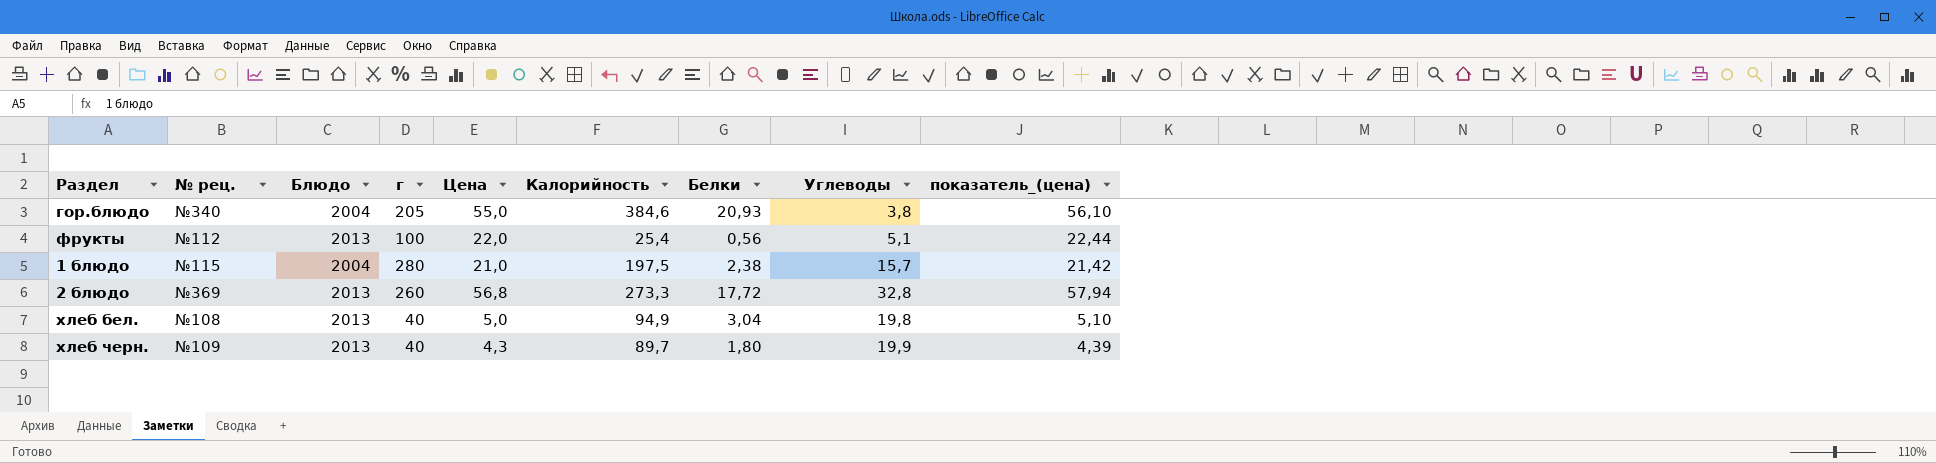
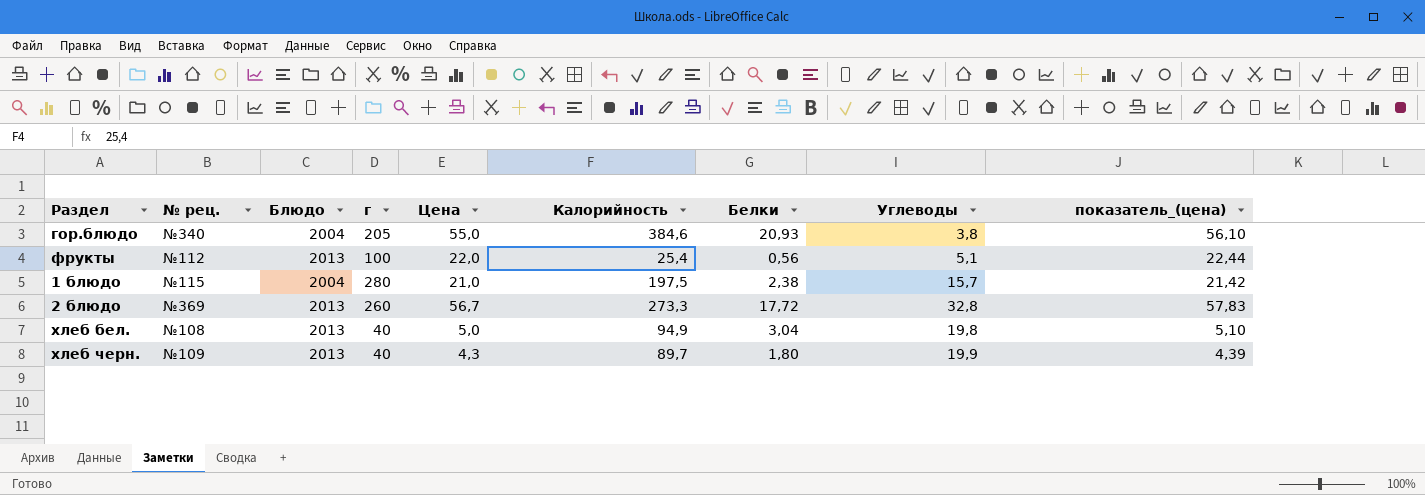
2 блюдо | Цена: 56,8 -> 56,7
2 блюдо | показатель_(цена): 57,94 -> 57,83

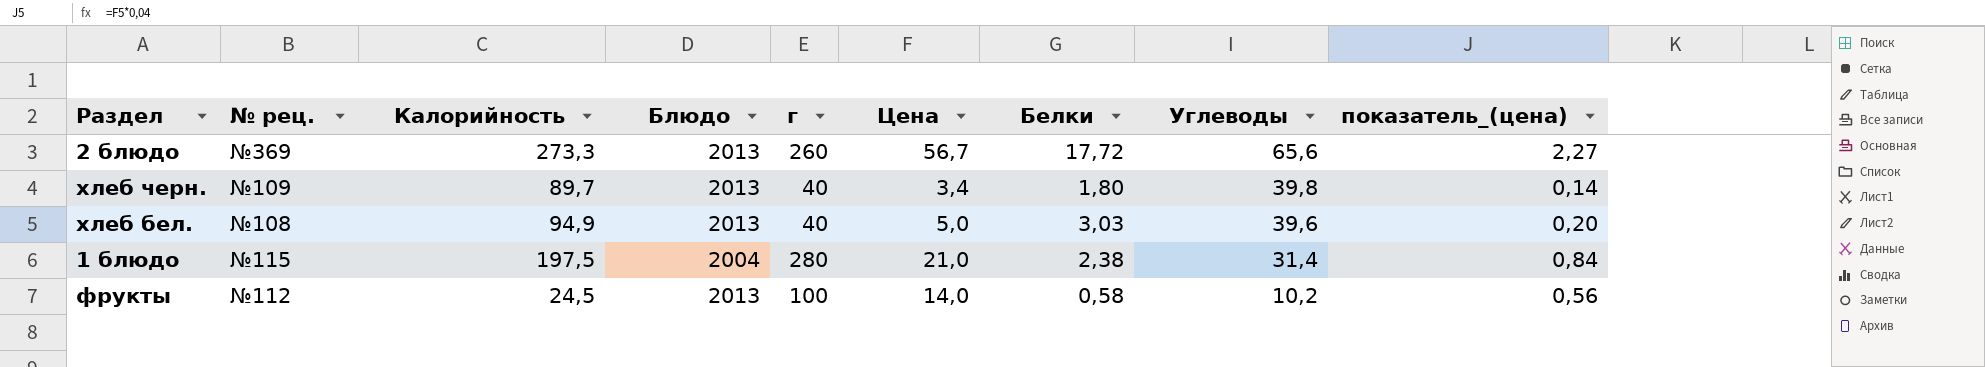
row order: none -> Углеводы descending
column Калорийность | position: 6 -> 3
column показатель_(цена) | formula: [Цена] * 1,02 -> [Цена] * 0,04
row гор.блюдо: №340 | 2004 | 205 | 55,0 | 384,6 | 20,93 | 3,8 | 56,10 -> none
2 блюдо | Углеводы: 32,8 -> 65,6
хлеб черн. | Цена: 4,3 -> 3,4
хлеб черн. | Углеводы: 19,9 -> 39,8
хлеб бел. | Белки: 3,04 -> 3,03
хлеб бел. | Углеводы: 19,8 -> 39,6
1 блюдо | Углеводы: 15,7 -> 31,4
фрукты | Калорийность: 25,4 -> 24,5
фрукты | Цена: 22,0 -> 14,0
фрукты | Белки: 0,56 -> 0,58
фрукты | Углеводы: 5,1 -> 10,2

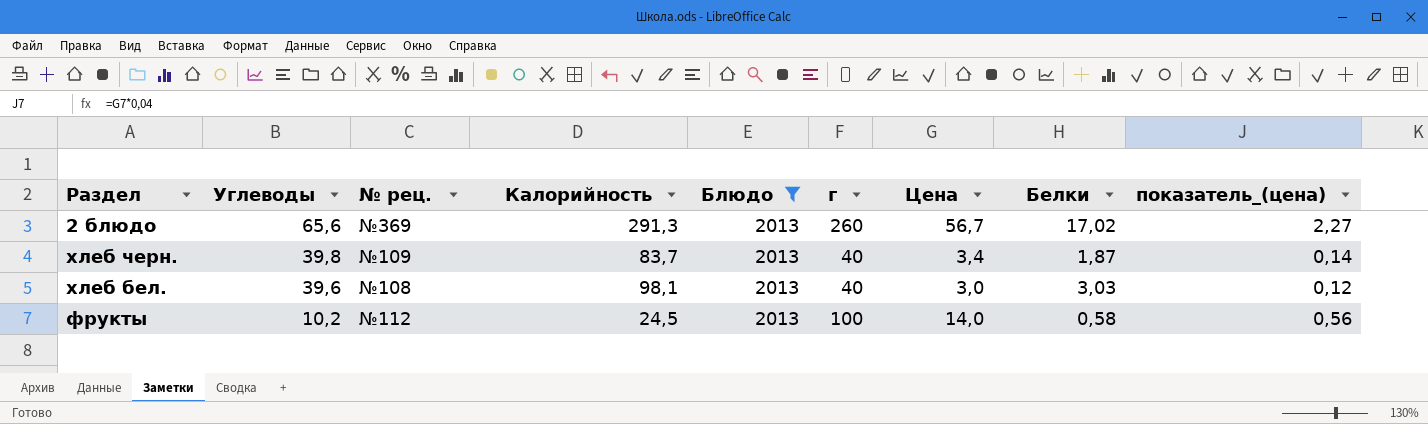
filter: none -> Блюдо = 2013
column Углеводы | position: 8 -> 2
2 блюдо | Калорийность: 273,3 -> 291,3
2 блюдо | Белки: 17,72 -> 17,02
хлеб черн. | Калорийность: 89,7 -> 83,7
хлеб черн. | Белки: 1,80 -> 1,87
хлеб бел. | Калорийность: 94,9 -> 98,1
хлеб бел. | Цена: 5,0 -> 3,0
хлеб бел. | показатель_(цена): 0,20 -> 0,12

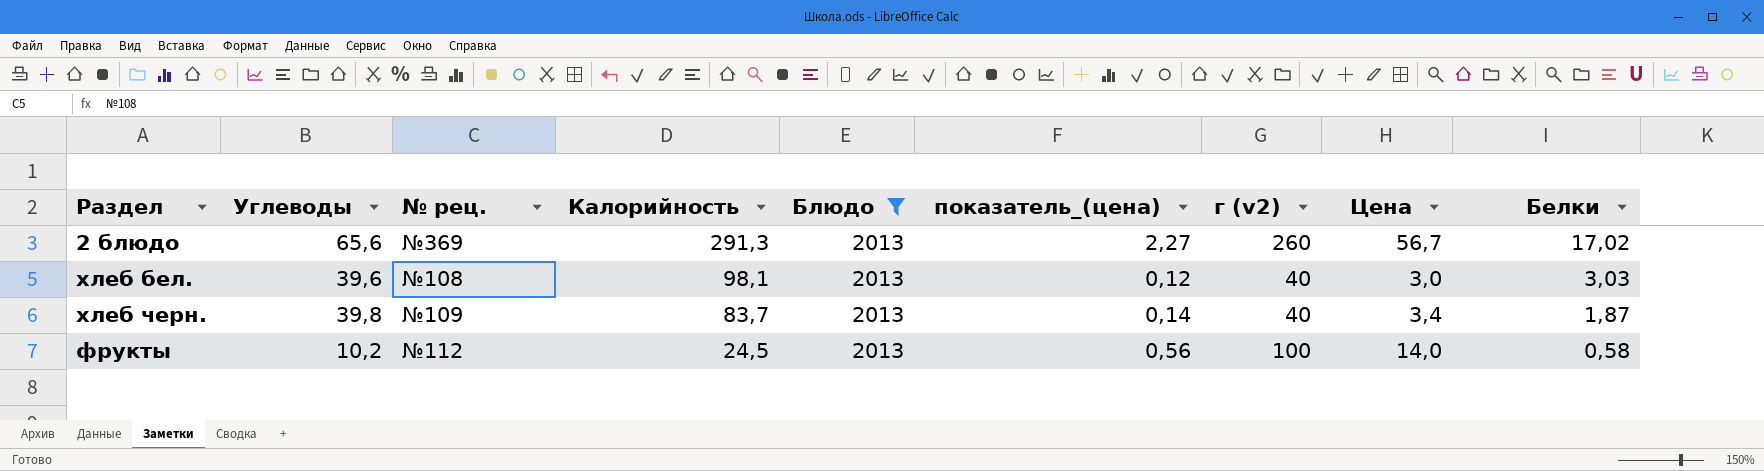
row order: Углеводы descending -> Калорийность descending
column показатель_(цена) | position: 9 -> 6
column name: г -> г (v2)

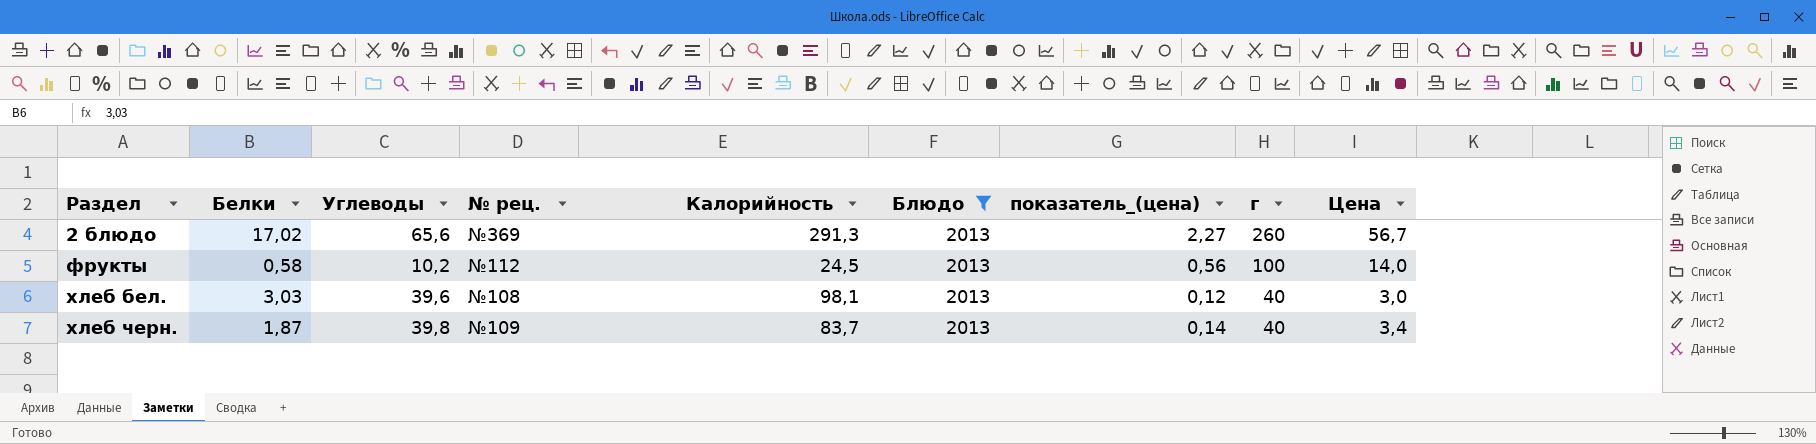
row order: Калорийность descending -> Раздел ascending
column Белки | position: 9 -> 2
column name: г (v2) -> г

